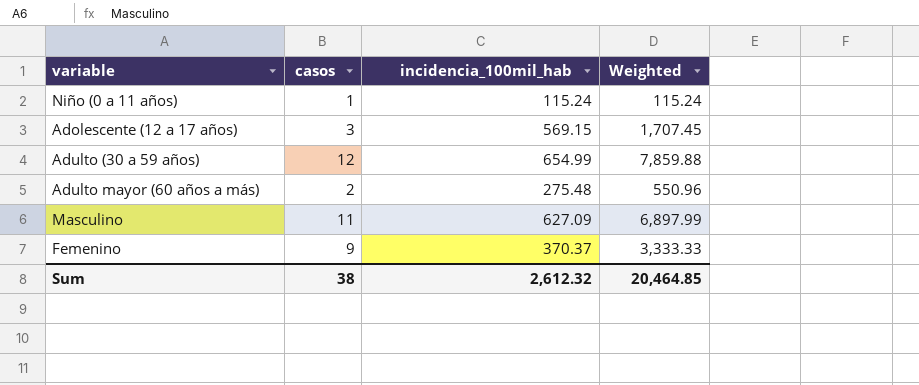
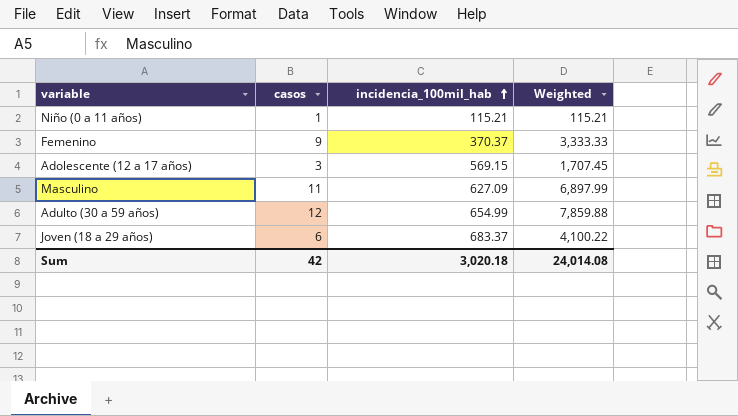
row order: none -> incidencia_100mil_hab ascending
row Adulto mayor (60 años a más): 2 | 275.48 | 550.96 -> none
Niño (0 a 11 años) | incidencia_100mil_hab: 115.24 -> 115.21
Niño (0 a 11 años) | Weighted: 115.24 -> 115.21
row Joven (18 a 29 años): none -> 6 | 683.37 | 4,100.22
Sum | casos: 38 -> 42
Sum | incidencia_100mil_hab: 2,612.32 -> 3,020.18
Sum | Weighted: 20,464.85 -> 24,014.08

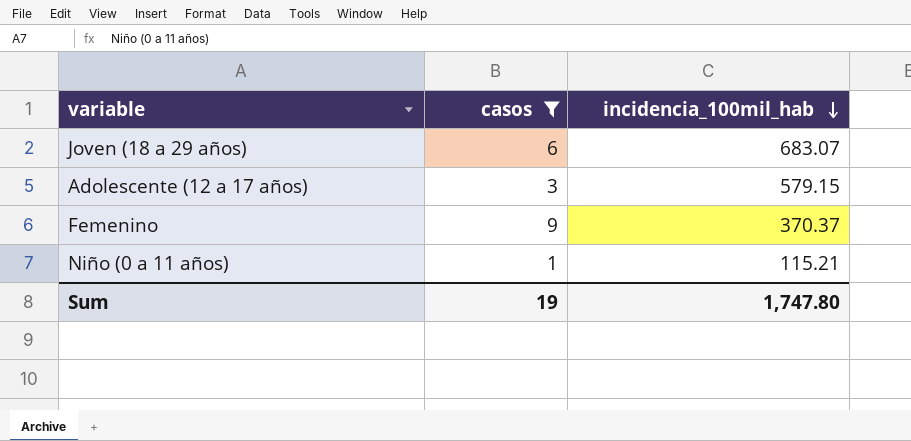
filter: none -> casos <= 9
row order: incidencia_100mil_hab ascending -> incidencia_100mil_hab descending
column Weighted | formula: [casos] * [incidencia_100mil_hab] -> none
Joven (18 a 29 años) | incidencia_100mil_hab: 683.37 -> 683.07
Adolescente (12 a 17 años) | incidencia_100mil_hab: 569.15 -> 579.15
Sum | casos: 42 -> 19
Sum | incidencia_100mil_hab: 3,020.18 -> 1,747.80

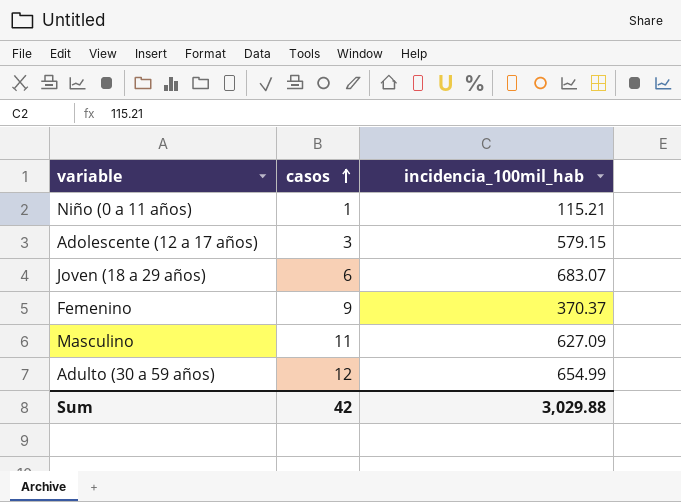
filter: casos <= 9 -> none
row order: incidencia_100mil_hab descending -> casos ascending
Sum | casos: 19 -> 42
Sum | incidencia_100mil_hab: 1,747.80 -> 3,029.88

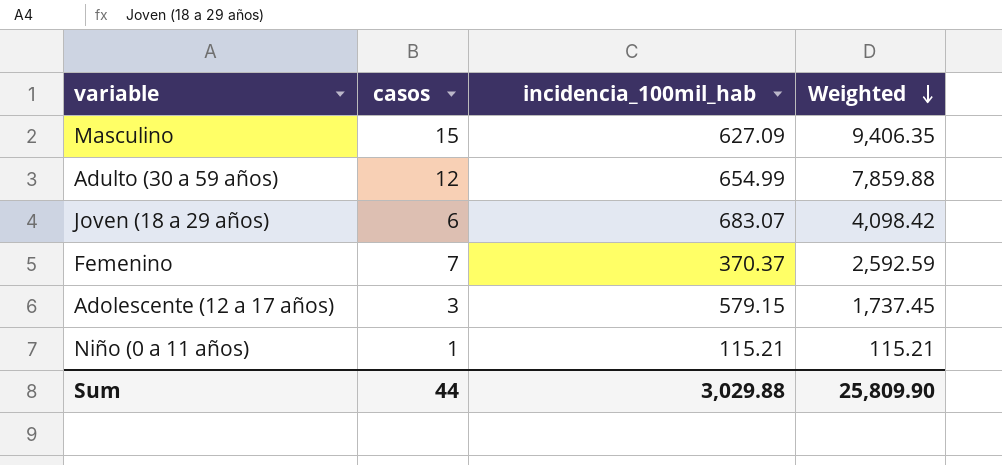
row order: casos ascending -> Weighted descending
column Weighted | formula: none -> [casos] * [incidencia_100mil_hab]
Masculino | casos: 11 -> 15
Femenino | casos: 9 -> 7
Sum | casos: 42 -> 44

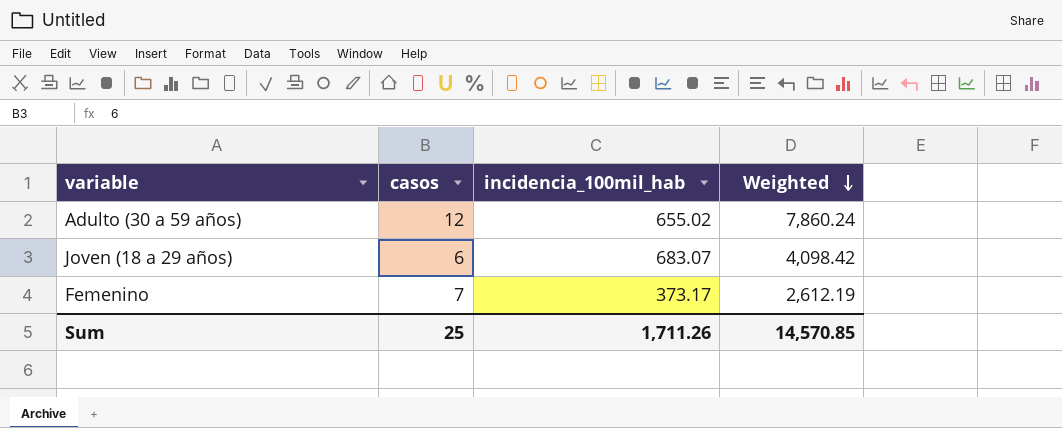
row Masculino: 15 | 627.09 | 9,406.35 -> none
row Adolescente (12 a 17 años): 3 | 579.15 | 1,737.45 -> none
row Niño (0 a 11 años): 1 | 115.21 | 115.21 -> none
Adulto (30 a 59 años) | incidencia_100mil_hab: 654.99 -> 655.02
Adulto (30 a 59 años) | Weighted: 7,859.88 -> 7,860.24
Femenino | incidencia_100mil_hab: 370.37 -> 373.17
Femenino | Weighted: 2,592.59 -> 2,612.19
Sum | casos: 44 -> 25
Sum | incidencia_100mil_hab: 3,029.88 -> 1,711.26
Sum | Weighted: 25,809.90 -> 14,570.85

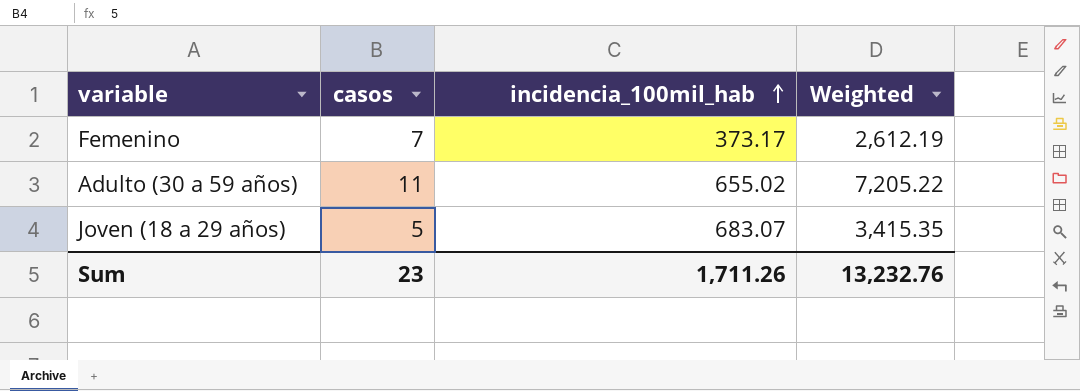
row order: Weighted descending -> incidencia_100mil_hab ascending
Adulto (30 a 59 años) | casos: 12 -> 11
Adulto (30 a 59 años) | Weighted: 7,860.24 -> 7,205.22
Joven (18 a 29 años) | casos: 6 -> 5
Joven (18 a 29 años) | Weighted: 4,098.42 -> 3,415.35
Sum | casos: 25 -> 23
Sum | Weighted: 14,570.85 -> 13,232.76

